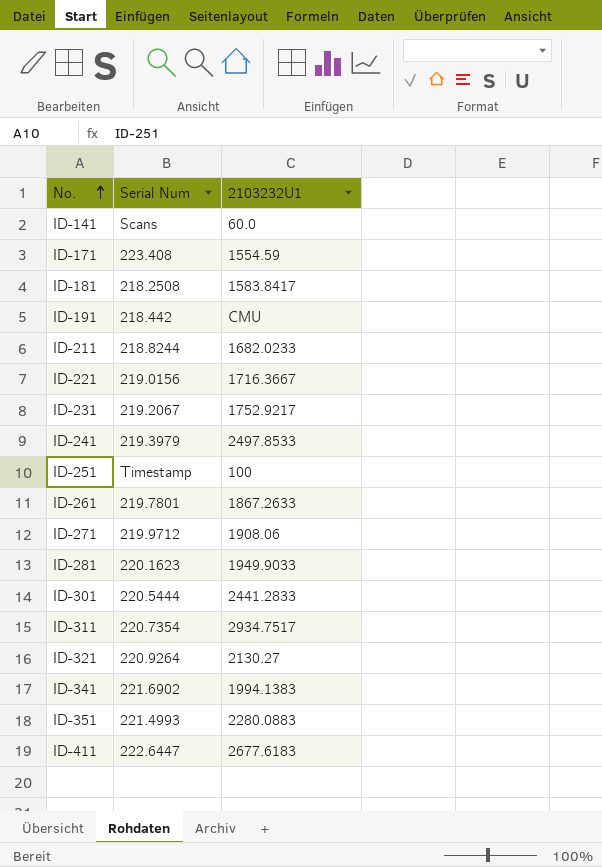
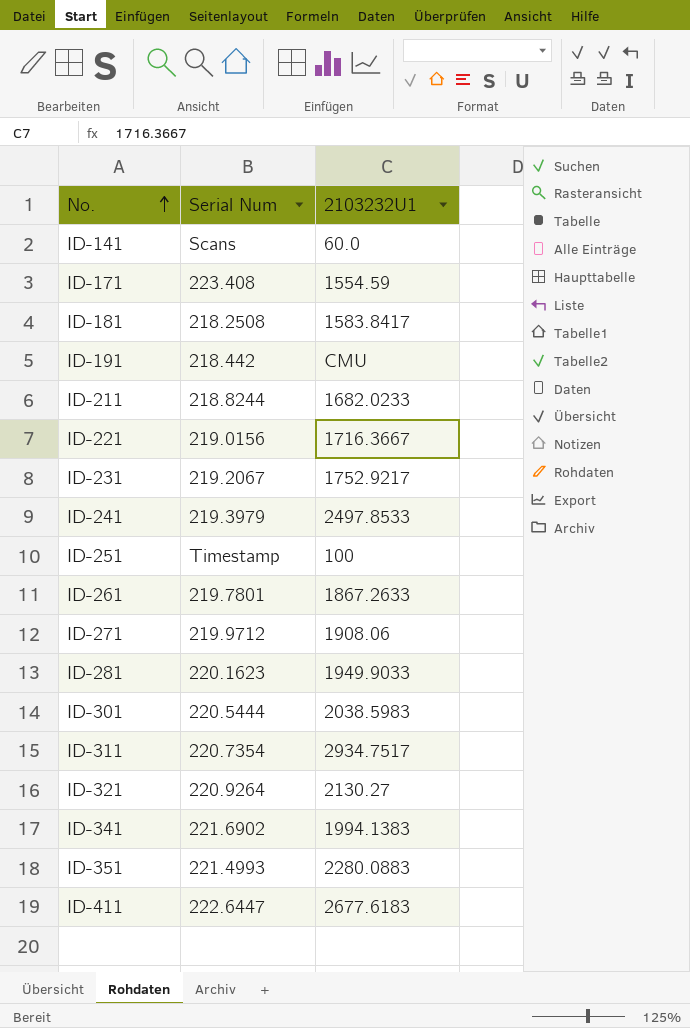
ID-301 | 2103232U1: 2441.2833 -> 2038.5983

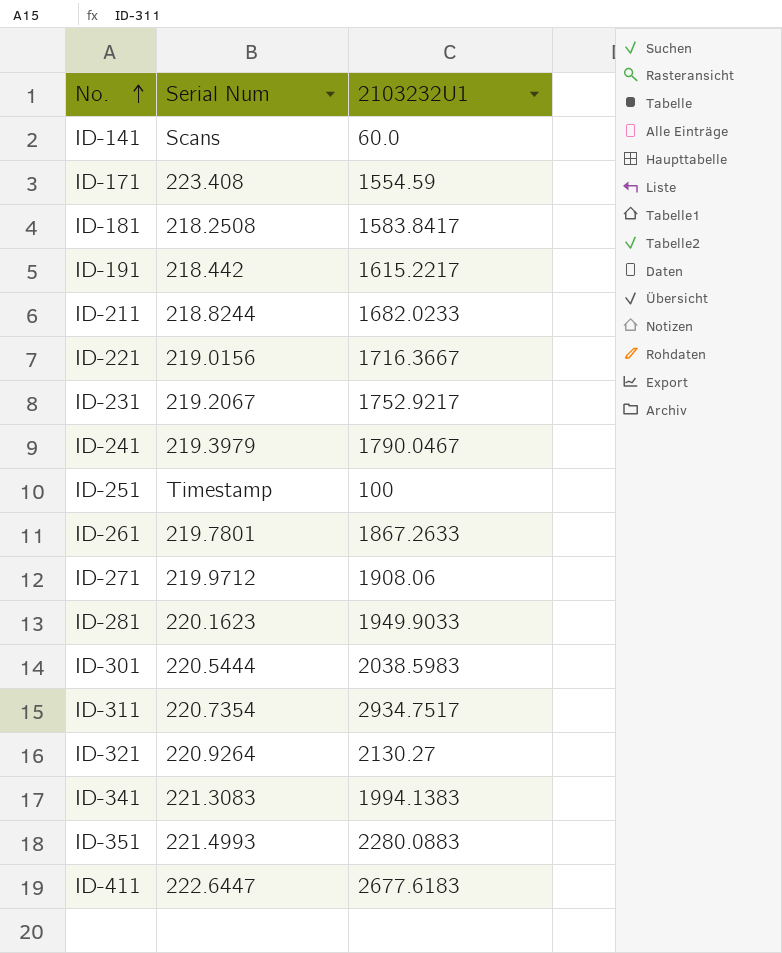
ID-191 | 2103232U1: CMU -> 1615.2217
ID-241 | 2103232U1: 2497.8533 -> 1790.0467
ID-341 | Serial Num: 221.6902 -> 221.3083

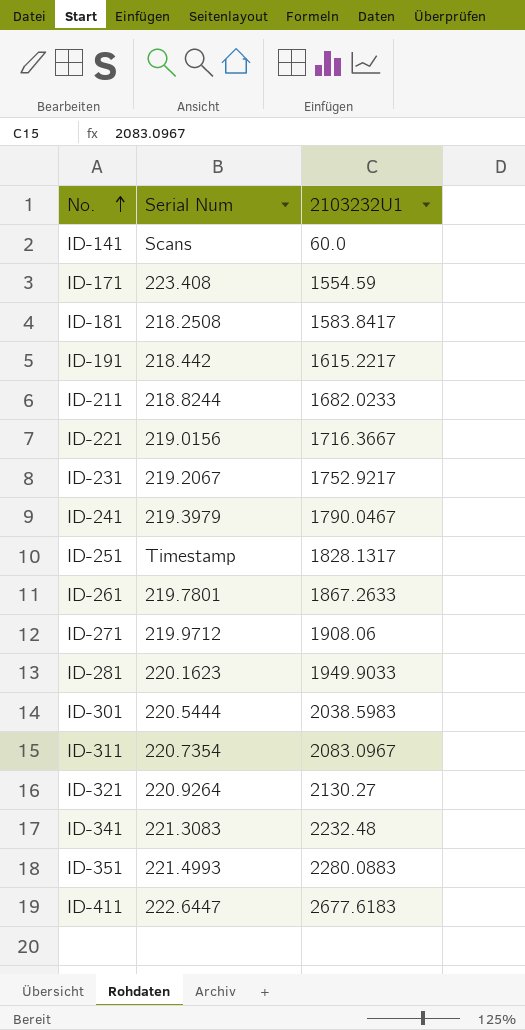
ID-251 | 2103232U1: 100 -> 1828.1317
ID-311 | 2103232U1: 2934.7517 -> 2083.0967
ID-341 | 2103232U1: 1994.1383 -> 2232.48

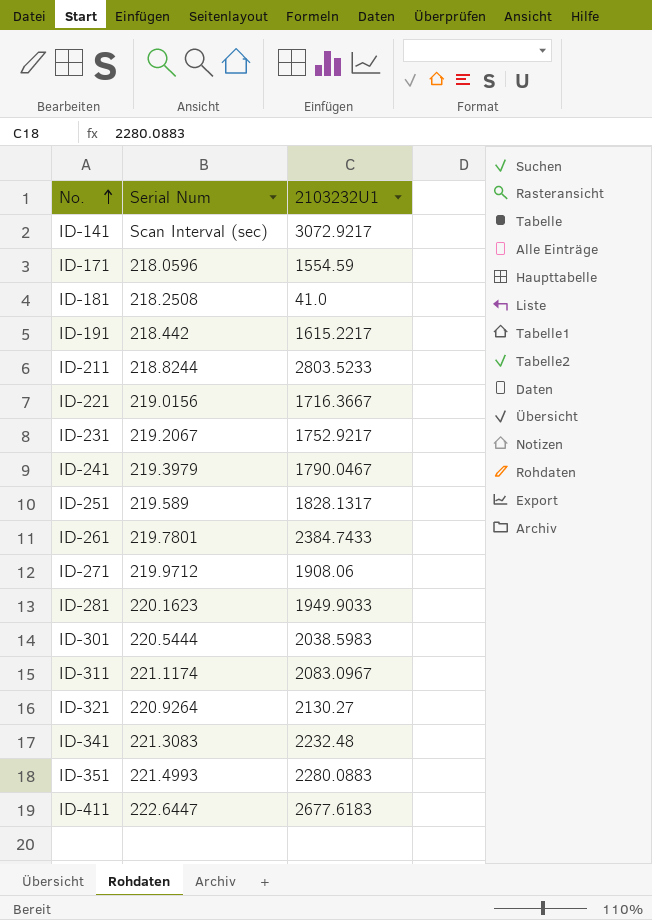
ID-141 | Serial Num: Scans -> Scan Interval (sec)
ID-141 | 2103232U1: 60.0 -> 3072.9217
ID-171 | Serial Num: 223.408 -> 218.0596
ID-181 | 2103232U1: 1583.8417 -> 41.0
ID-211 | 2103232U1: 1682.0233 -> 2803.5233
ID-251 | Serial Num: Timestamp -> 219.589
ID-261 | 2103232U1: 1867.2633 -> 2384.7433
ID-311 | Serial Num: 220.7354 -> 221.1174

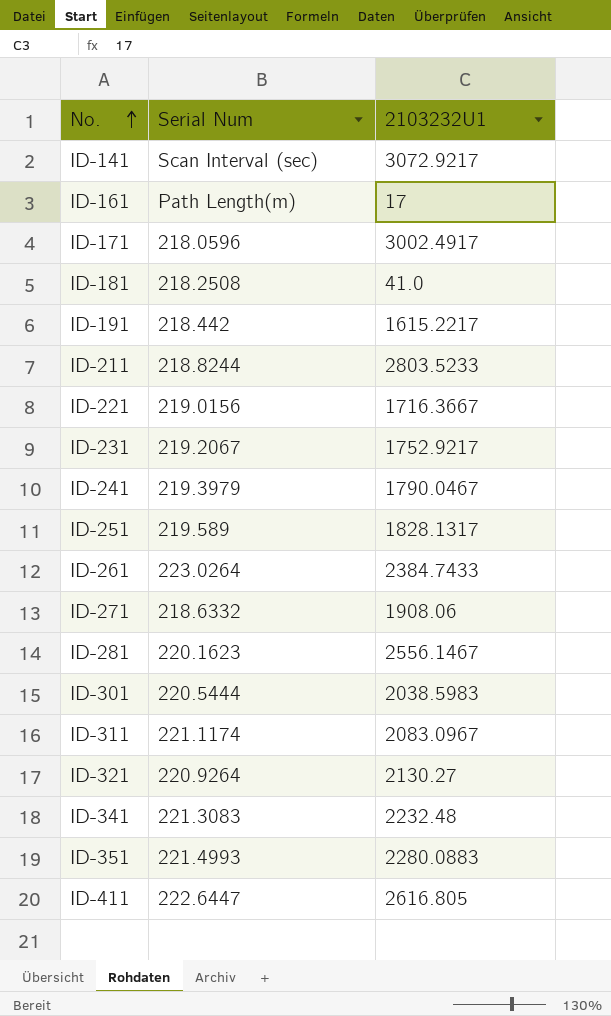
row ID-161: none -> Path Length(m) | 17
ID-171 | 2103232U1: 1554.59 -> 3002.4917
ID-261 | Serial Num: 219.7801 -> 223.0264
ID-271 | Serial Num: 219.9712 -> 218.6332
ID-281 | 2103232U1: 1949.9033 -> 2556.1467
ID-411 | 2103232U1: 2677.6183 -> 2616.805

